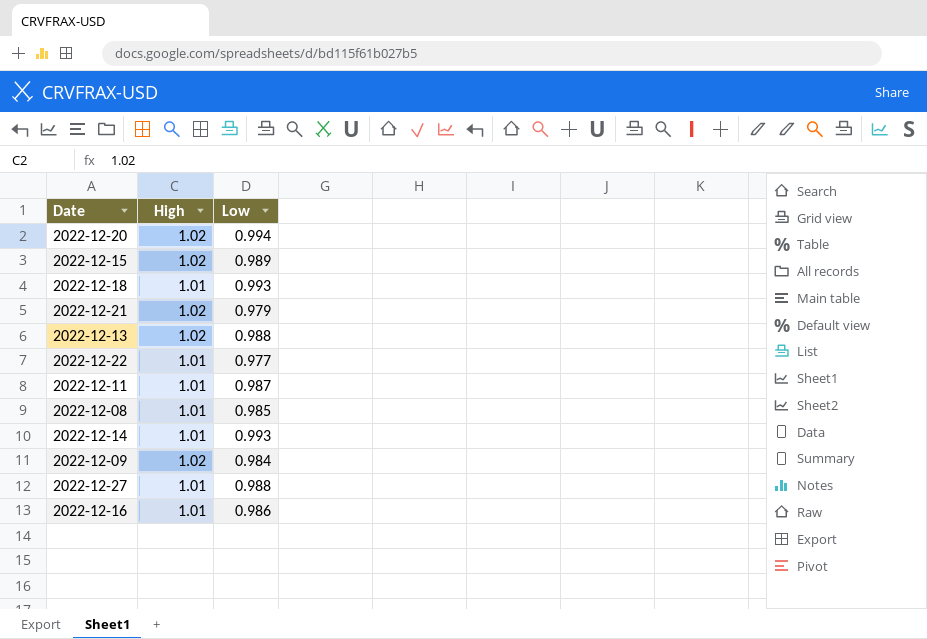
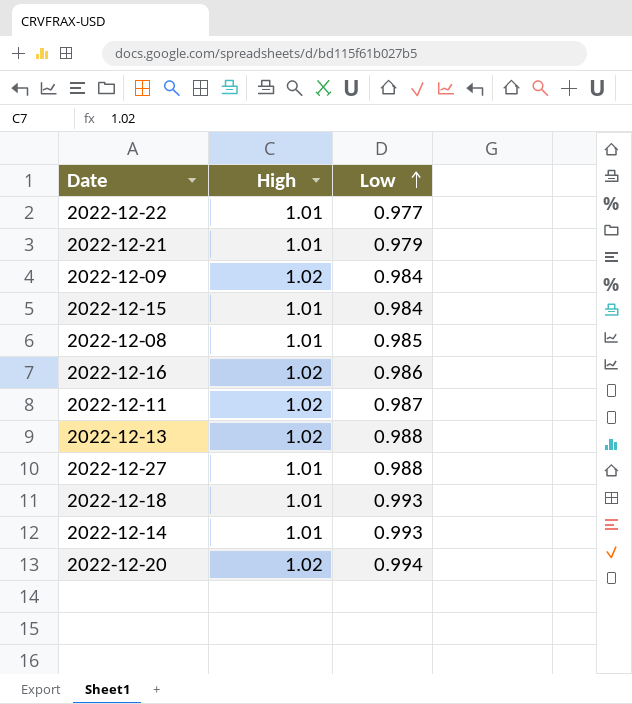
row order: none -> Low ascending
2022-12-21 | High: 1.02 -> 1.01
2022-12-15 | High: 1.02 -> 1.01
2022-12-15 | Low: 0.989 -> 0.984
2022-12-16 | High: 1.01 -> 1.02
2022-12-11 | High: 1.01 -> 1.02

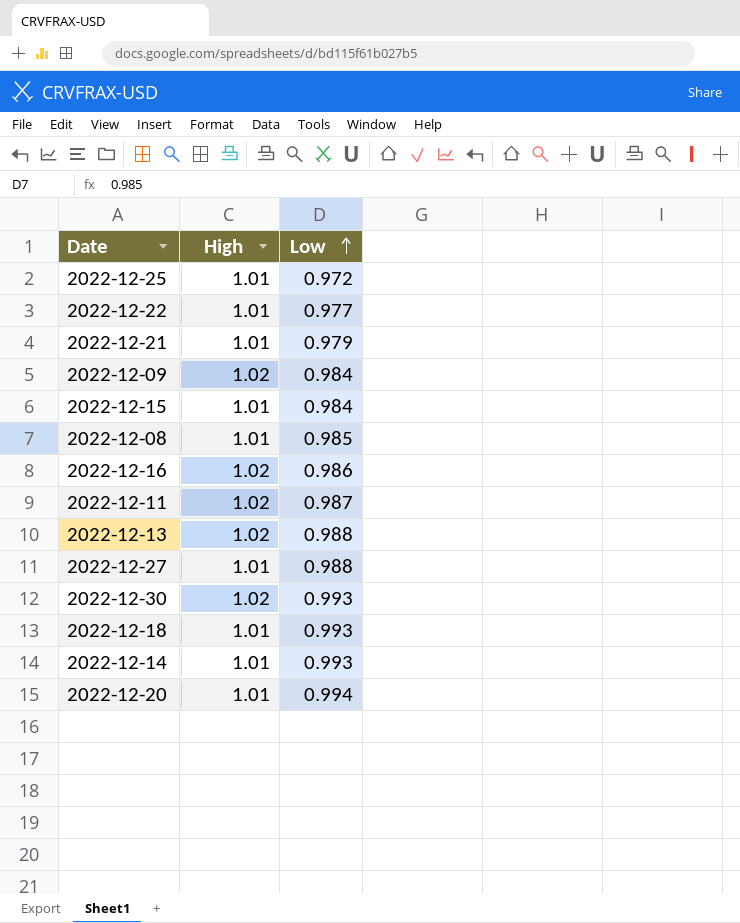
row 2022-12-25: none -> 1.01 | 0.972
row 2022-12-30: none -> 1.02 | 0.993
2022-12-20 | High: 1.02 -> 1.01

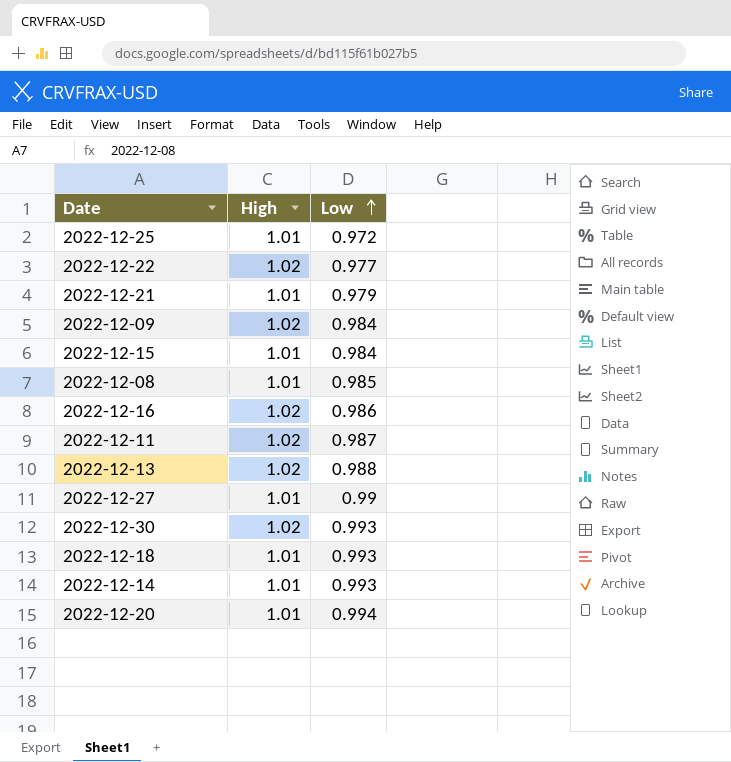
2022-12-22 | High: 1.01 -> 1.02
2022-12-27 | Low: 0.988 -> 0.99

